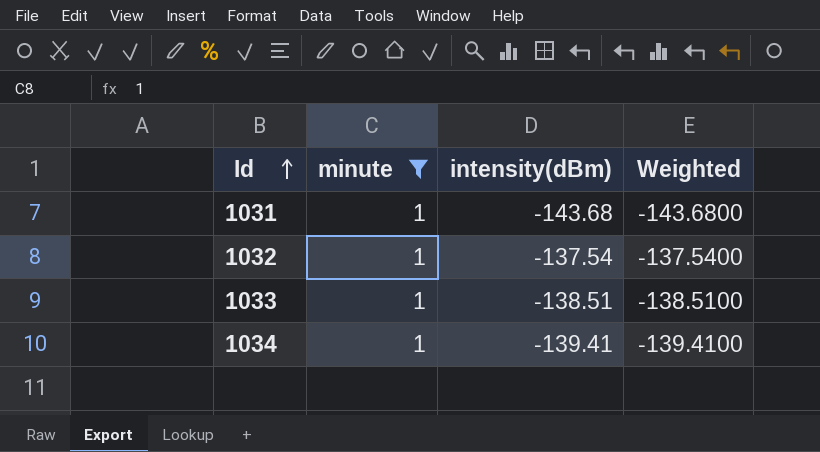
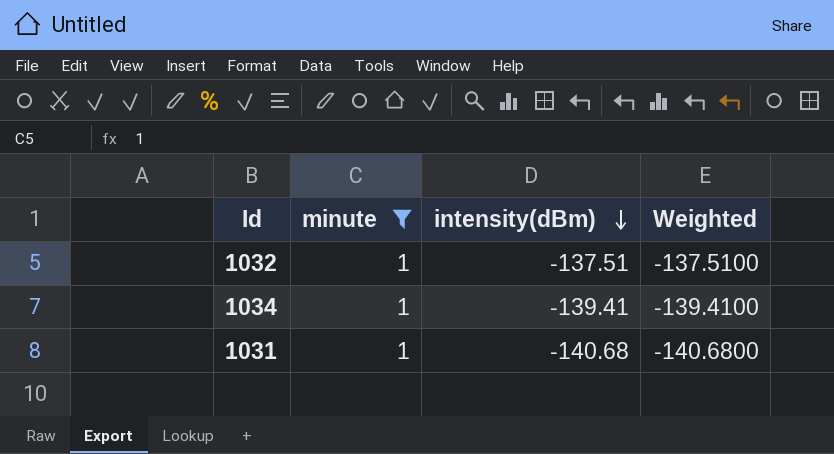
row order: Id ascending -> intensity(dBm) descending
row 1033: 1 | -138.51 | -138.5100 -> none
1032 | intensity(dBm): -137.54 -> -137.51
1032 | Weighted: -137.5400 -> -137.5100
1031 | intensity(dBm): -143.68 -> -140.68
1031 | Weighted: -143.6800 -> -140.6800

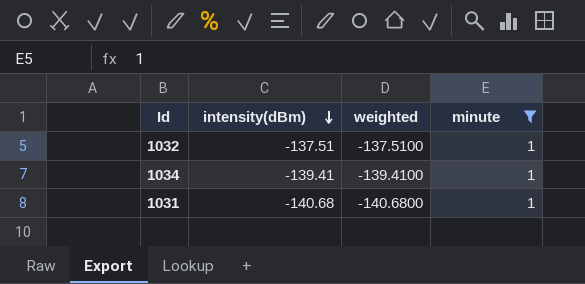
column name: Weighted -> weighted
column minute | position: 2 -> 4

